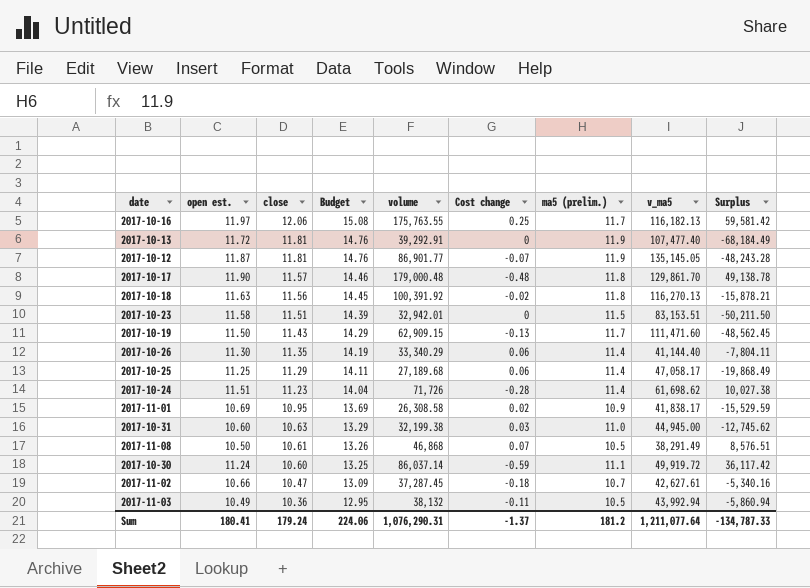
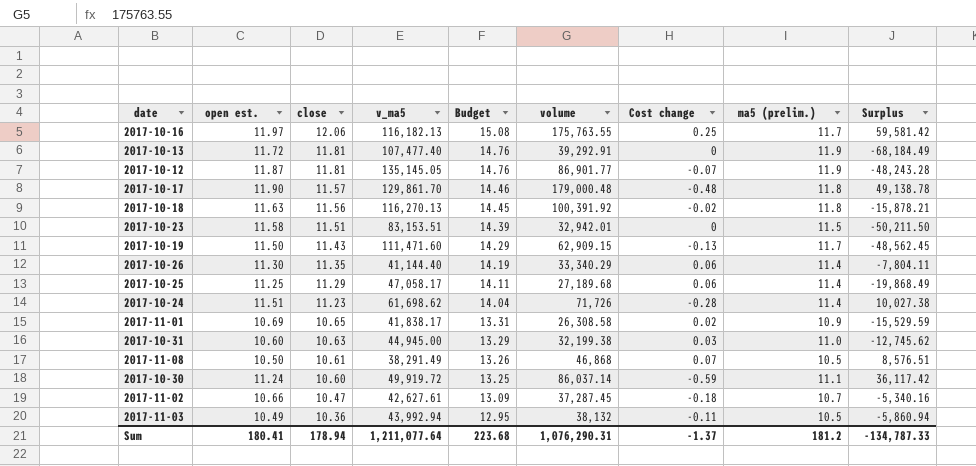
column v_ma5 | position: 8 -> 4
2017-11-01 | close: 10.95 -> 10.65
2017-11-01 | Budget: 13.69 -> 13.31
Sum | close: 179.24 -> 178.94
Sum | Budget: 224.06 -> 223.68

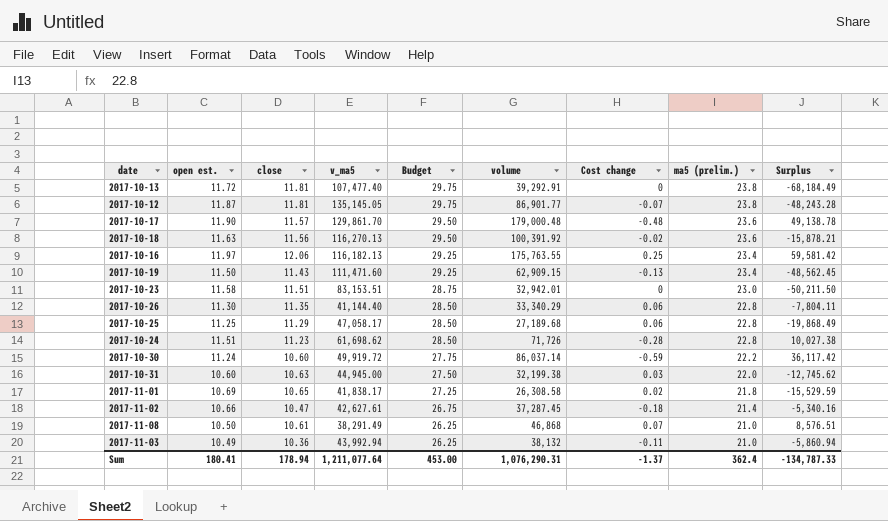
row order: close descending -> Budget descending
column Budget | formula: [close] * 1.25 -> [ma5 (prelim.)] * 1.25
2017-10-13 | ma5 (prelim.): 11.9 -> 23.8
2017-10-12 | ma5 (prelim.): 11.9 -> 23.8
2017-10-17 | ma5 (prelim.): 11.8 -> 23.6
2017-10-18 | ma5 (prelim.): 11.8 -> 23.6
2017-10-16 | ma5 (prelim.): 11.7 -> 23.4
2017-10-19 | ma5 (prelim.): 11.7 -> 23.4
2017-10-23 | ma5 (prelim.): 11.5 -> 23.0
2017-10-26 | ma5 (prelim.): 11.4 -> 22.8
2017-10-25 | ma5 (prelim.): 11.4 -> 22.8
2017-10-24 | ma5 (prelim.): 11.4 -> 22.8
2017-10-30 | ma5 (prelim.): 11.1 -> 22.2
2017-10-31 | ma5 (prelim.): 11.0 -> 22.0
2017-11-01 | ma5 (prelim.): 10.9 -> 21.8
2017-11-02 | ma5 (prelim.): 10.7 -> 21.4
2017-11-08 | ma5 (prelim.): 10.5 -> 21.0
2017-11-03 | ma5 (prelim.): 10.5 -> 21.0
Sum | Budget: 223.68 -> 453.00
Sum | ma5 (prelim.): 181.2 -> 362.4

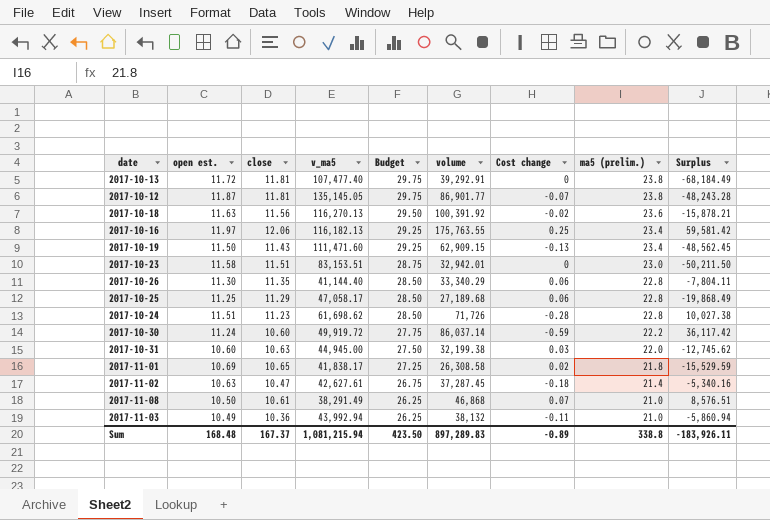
row 2017-10-17: 11.90 | 11.57 | 129,861.70 | 29.50 | 179,000.48 | -0.48 | 23.6 | 49,138.78 -> none
2017-11-02 | open est.: 10.66 -> 10.63
Sum | open est.: 180.41 -> 168.48
Sum | close: 178.94 -> 167.37
Sum | v_ma5: 1,211,077.64 -> 1,081,215.94
Sum | Budget: 453.00 -> 423.50
Sum | volume: 1,076,290.31 -> 897,289.83
Sum | Cost change: -1.37 -> -0.89
Sum | ma5 (prelim.): 362.4 -> 338.8
Sum | Surplus: -134,787.33 -> -183,926.11

